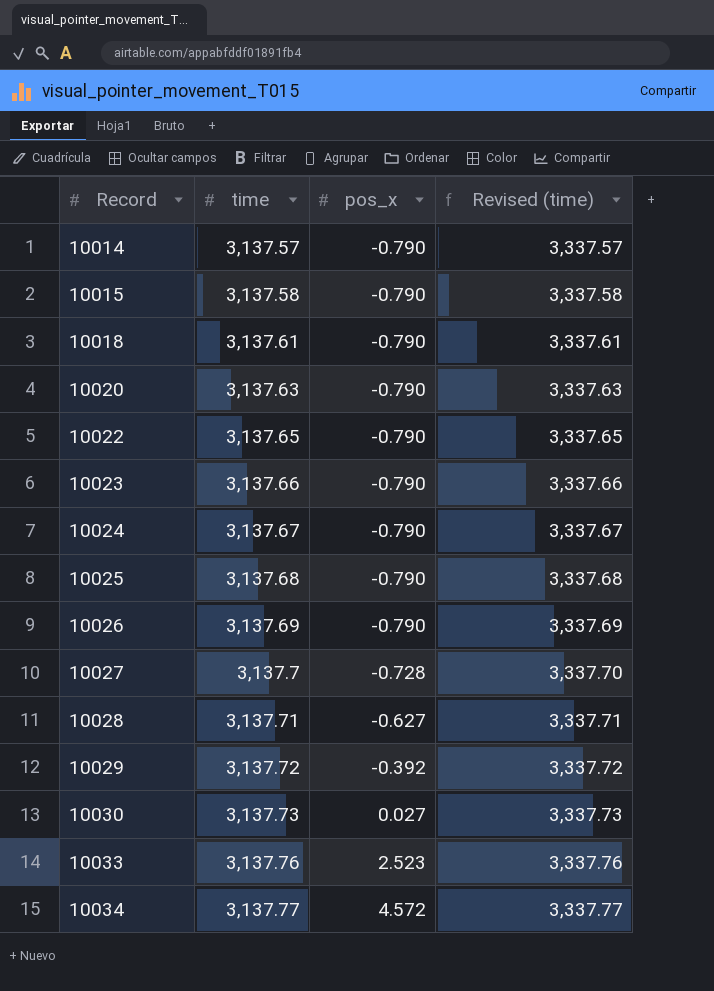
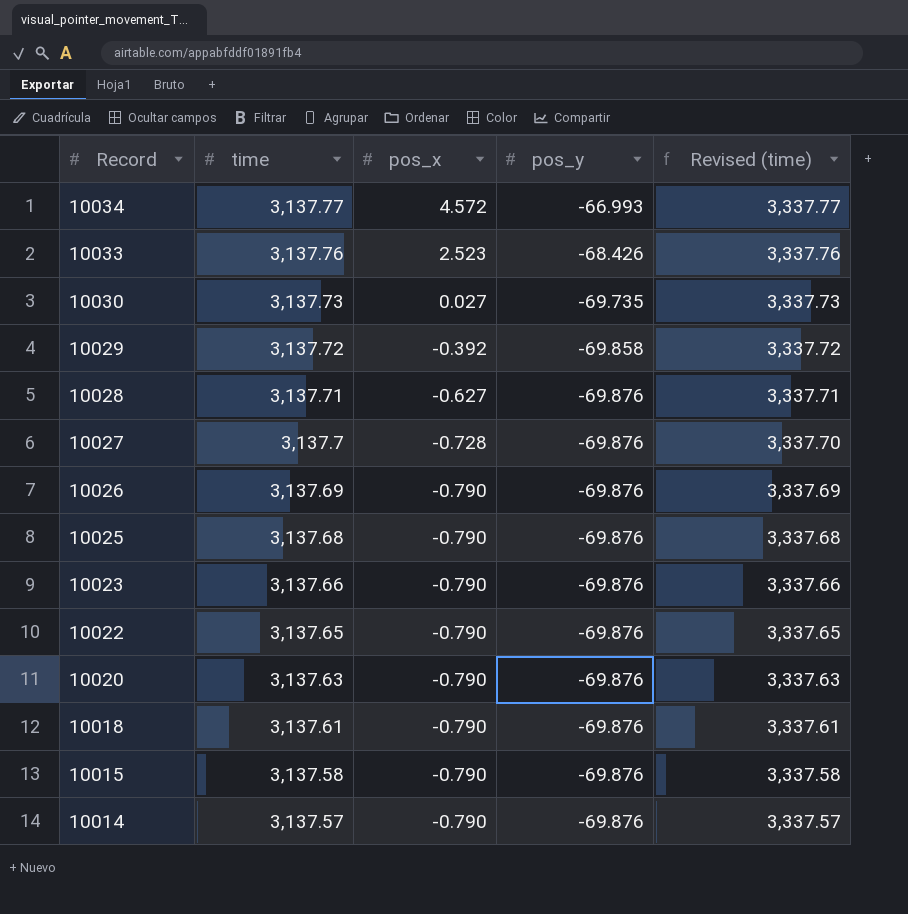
row order: Record ascending -> Record descending
column pos_y | position: none -> 4
row 10024: 3,137.67 | -0.790 | 3,337.67 -> none

